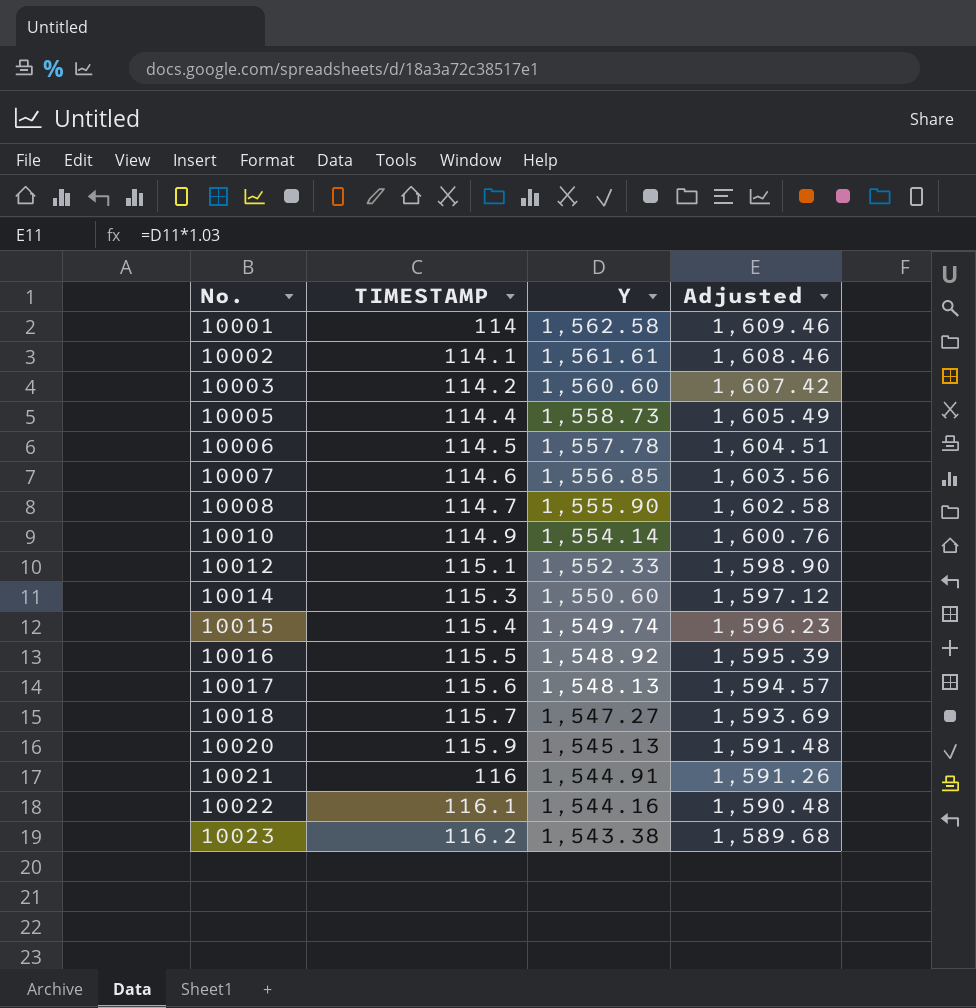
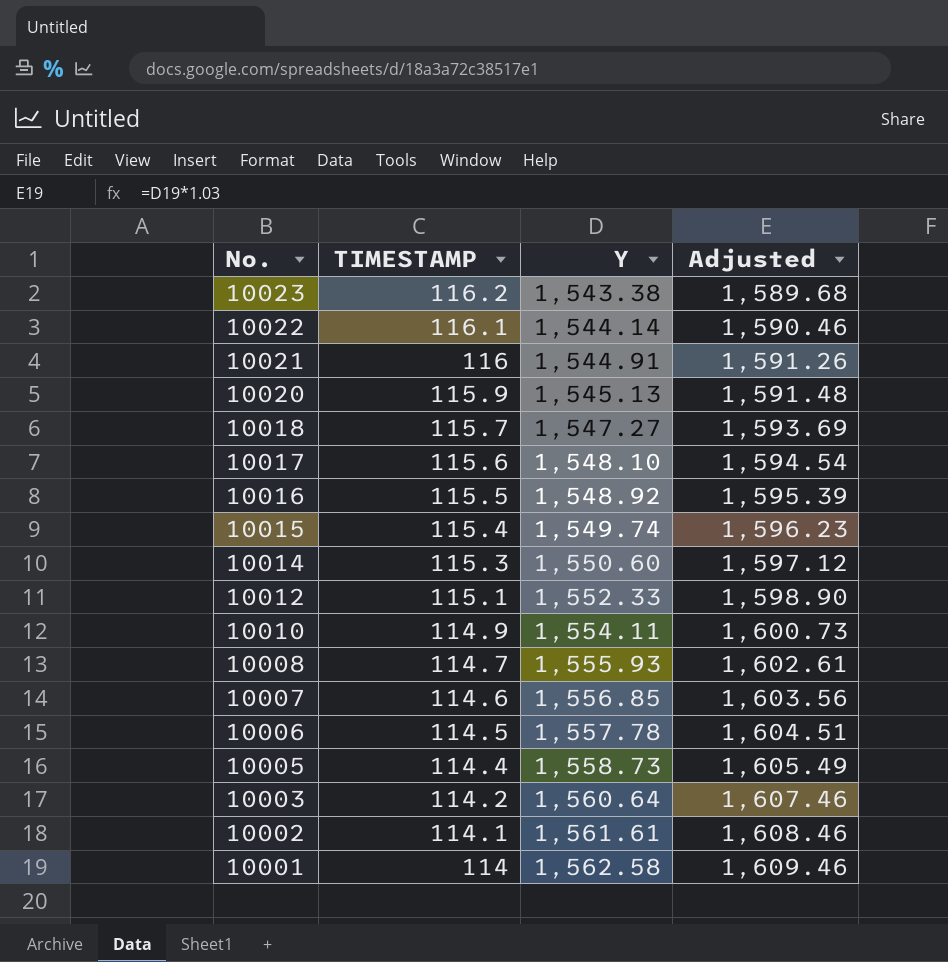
row order: No. ascending -> No. descending
10022 | Y: 1,544.16 -> 1,544.14
10022 | Adjusted: 1,590.48 -> 1,590.46
10017 | Y: 1,548.13 -> 1,548.10
10017 | Adjusted: 1,594.57 -> 1,594.54
10010 | Y: 1,554.14 -> 1,554.11
10010 | Adjusted: 1,600.76 -> 1,600.73
10008 | Y: 1,555.90 -> 1,555.93
10008 | Adjusted: 1,602.58 -> 1,602.61
10003 | Y: 1,560.60 -> 1,560.64
10003 | Adjusted: 1,607.42 -> 1,607.46

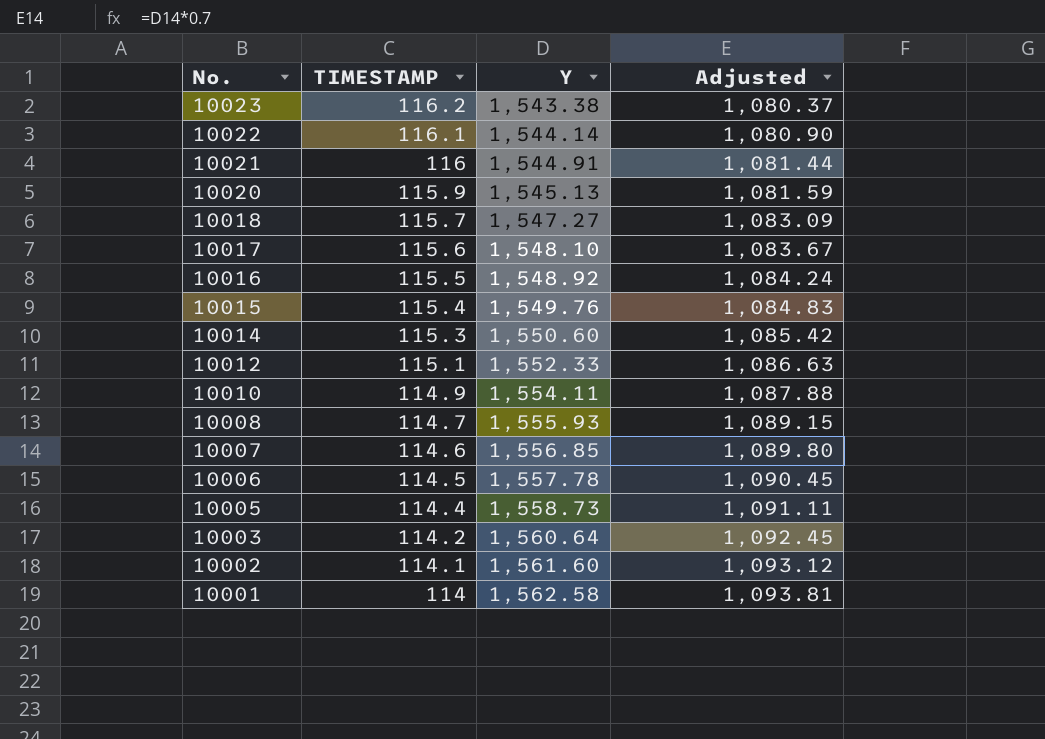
column Adjusted | formula: [Y] * 1.03 -> [Y] * 0.7
10015 | Y: 1,549.74 -> 1,549.76
10002 | Y: 1,561.61 -> 1,561.60

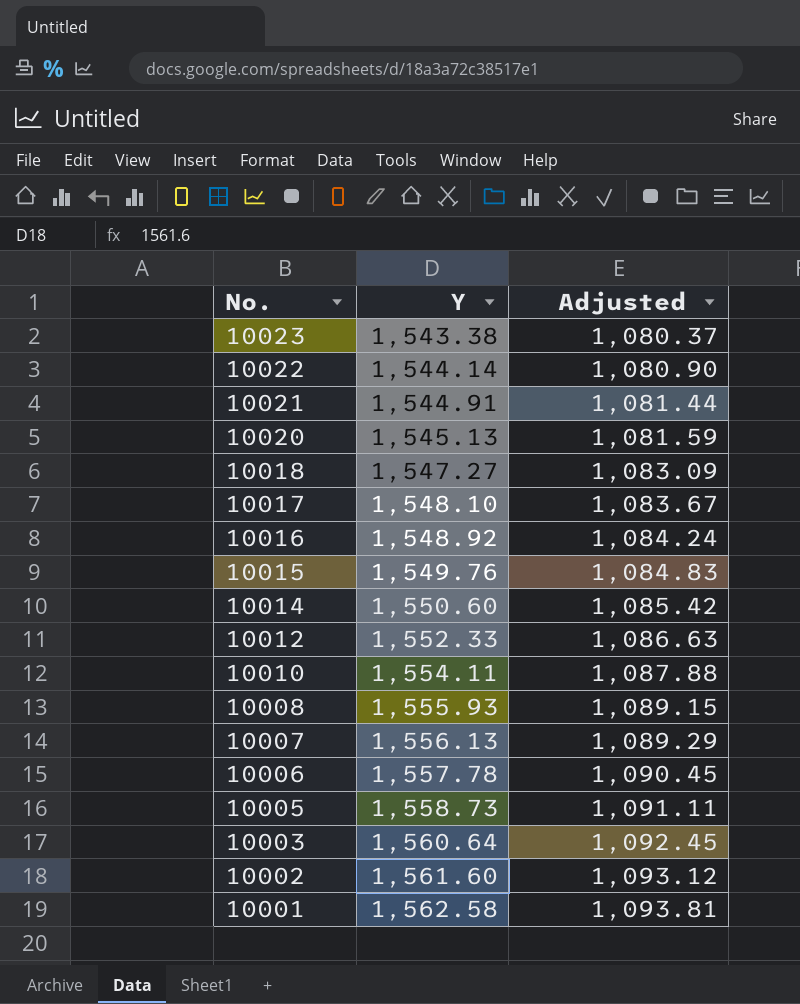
column TIMESTAMP | position: 2 -> none
10007 | Y: 1,556.85 -> 1,556.13
10007 | Adjusted: 1,089.80 -> 1,089.29

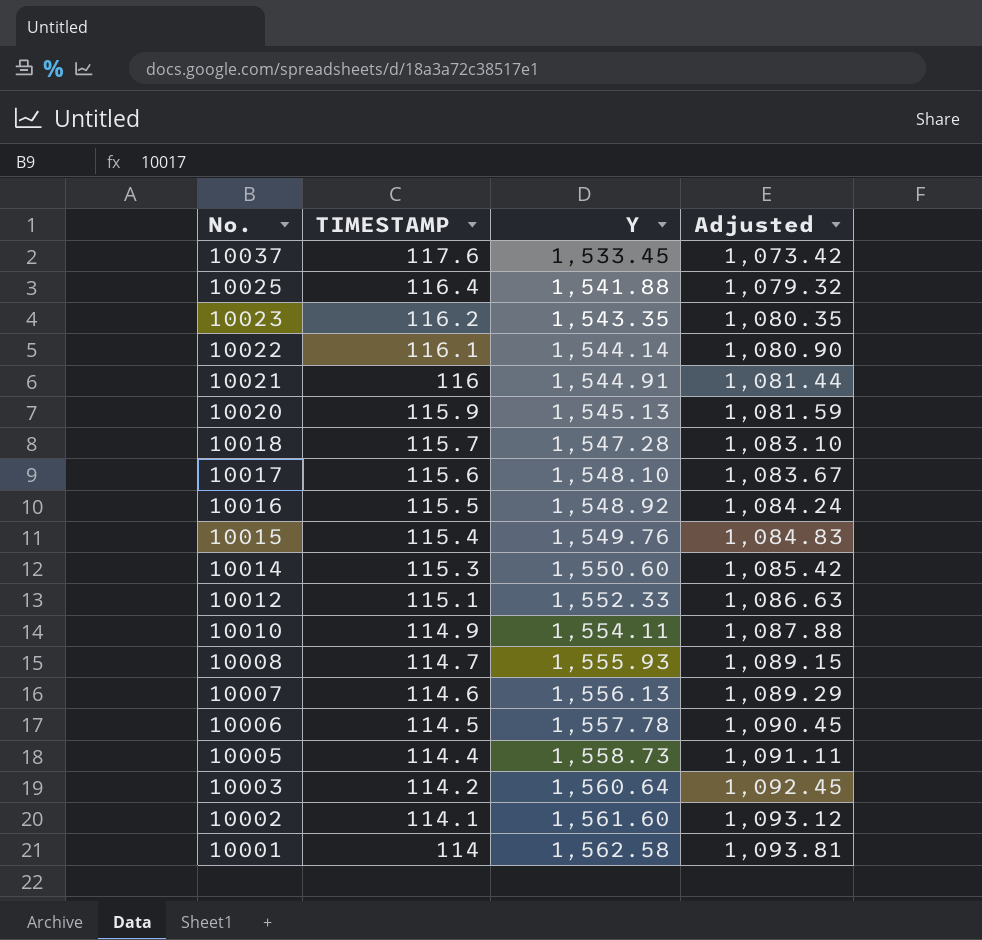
column TIMESTAMP | position: none -> 2
row 10037: none -> 117.6 | 1,533.45 | 1,073.42
row 10025: none -> 116.4 | 1,541.88 | 1,079.32
10023 | Y: 1,543.38 -> 1,543.35
10023 | Adjusted: 1,080.37 -> 1,080.35
10018 | Y: 1,547.27 -> 1,547.28
10018 | Adjusted: 1,083.09 -> 1,083.10

